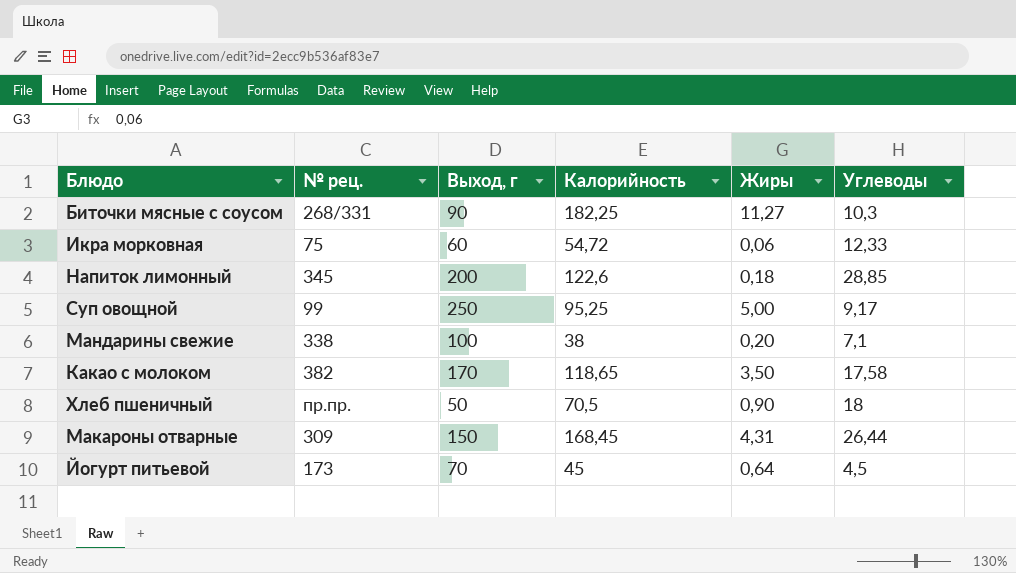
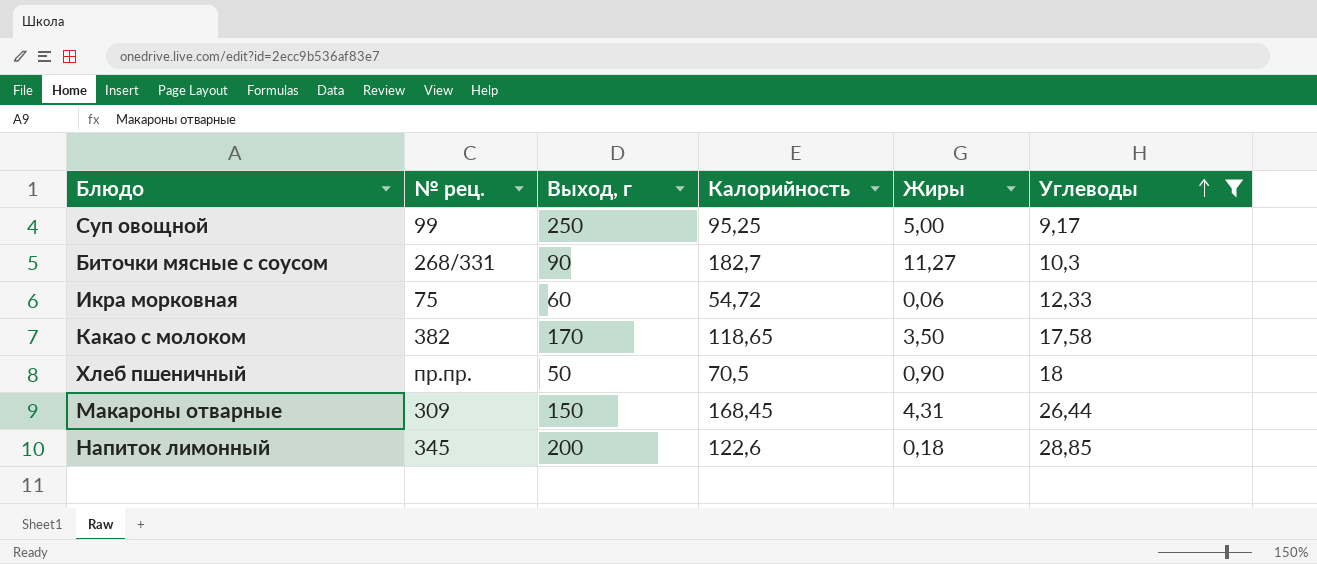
filter: none -> Углеводы >= 9,17
row order: none -> Углеводы ascending
Биточки мясные с соусом | Калорийность: 182,25 -> 182,7

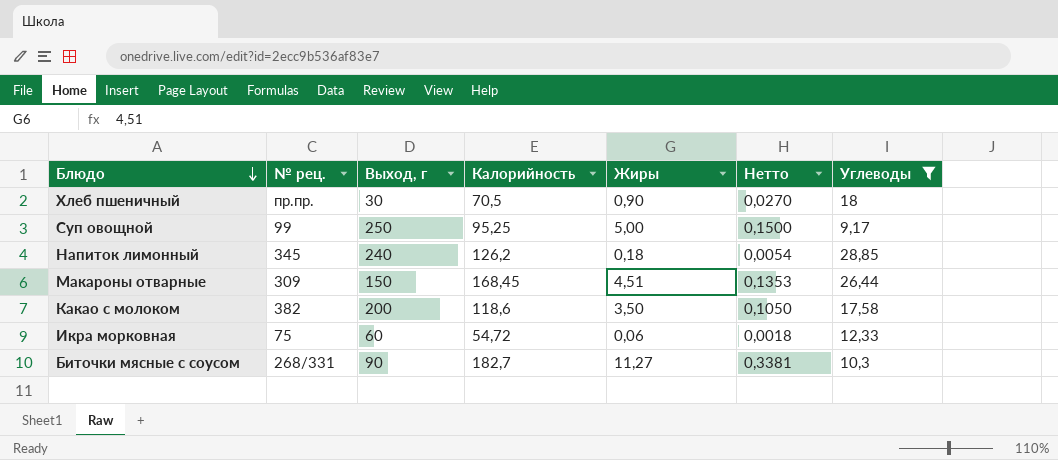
row order: Углеводы ascending -> Блюдо descending
column Нетто | formula: none -> [Жиры] * 0,03
Хлеб пшеничный | Выход, г: 50 -> 30
Напиток лимонный | Выход, г: 200 -> 240
Напиток лимонный | Калорийность: 122,6 -> 126,2
Макароны отварные | Жиры: 4,31 -> 4,51
Какао с молоком | Выход, г: 170 -> 200
Какао с молоком | Калорийность: 118,65 -> 118,6

